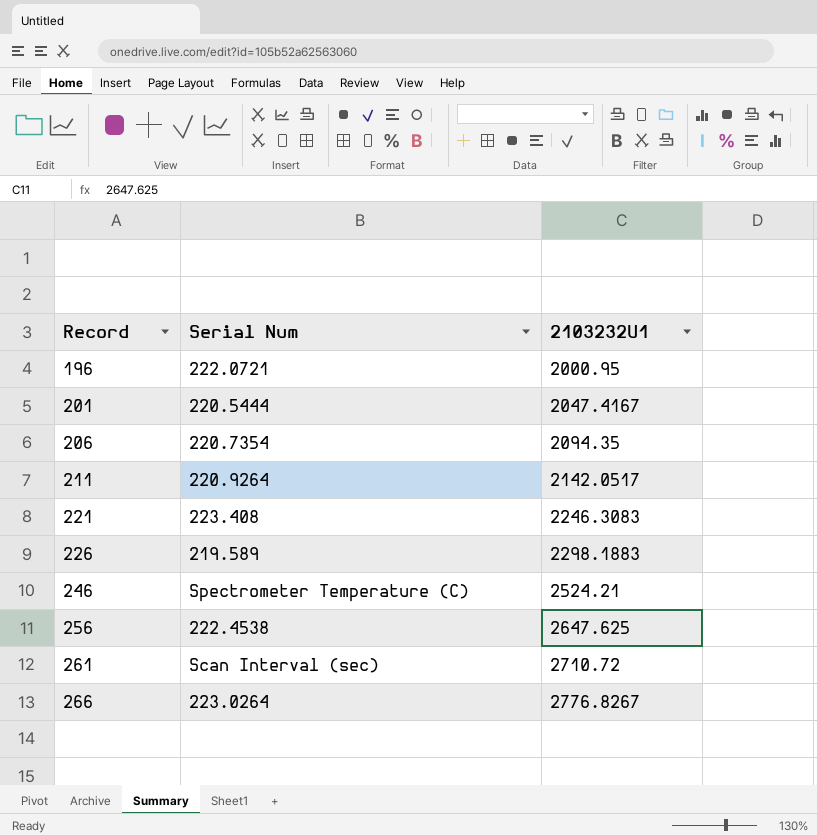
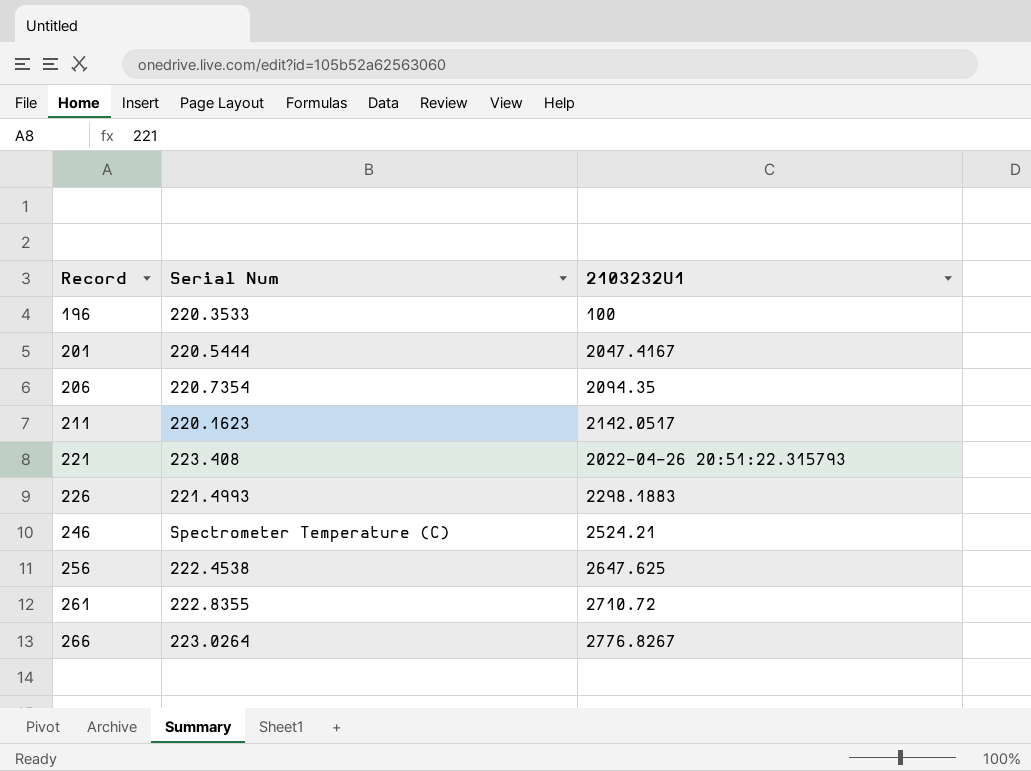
196 | Serial Num: 222.0721 -> 220.3533
196 | 2103232U1: 2000.95 -> 100
211 | Serial Num: 220.9264 -> 220.1623
221 | 2103232U1: 2246.3083 -> 2022-04-26 20:51:22.315793
226 | Serial Num: 219.589 -> 221.4993
261 | Serial Num: Scan Interval (sec) -> 222.8355

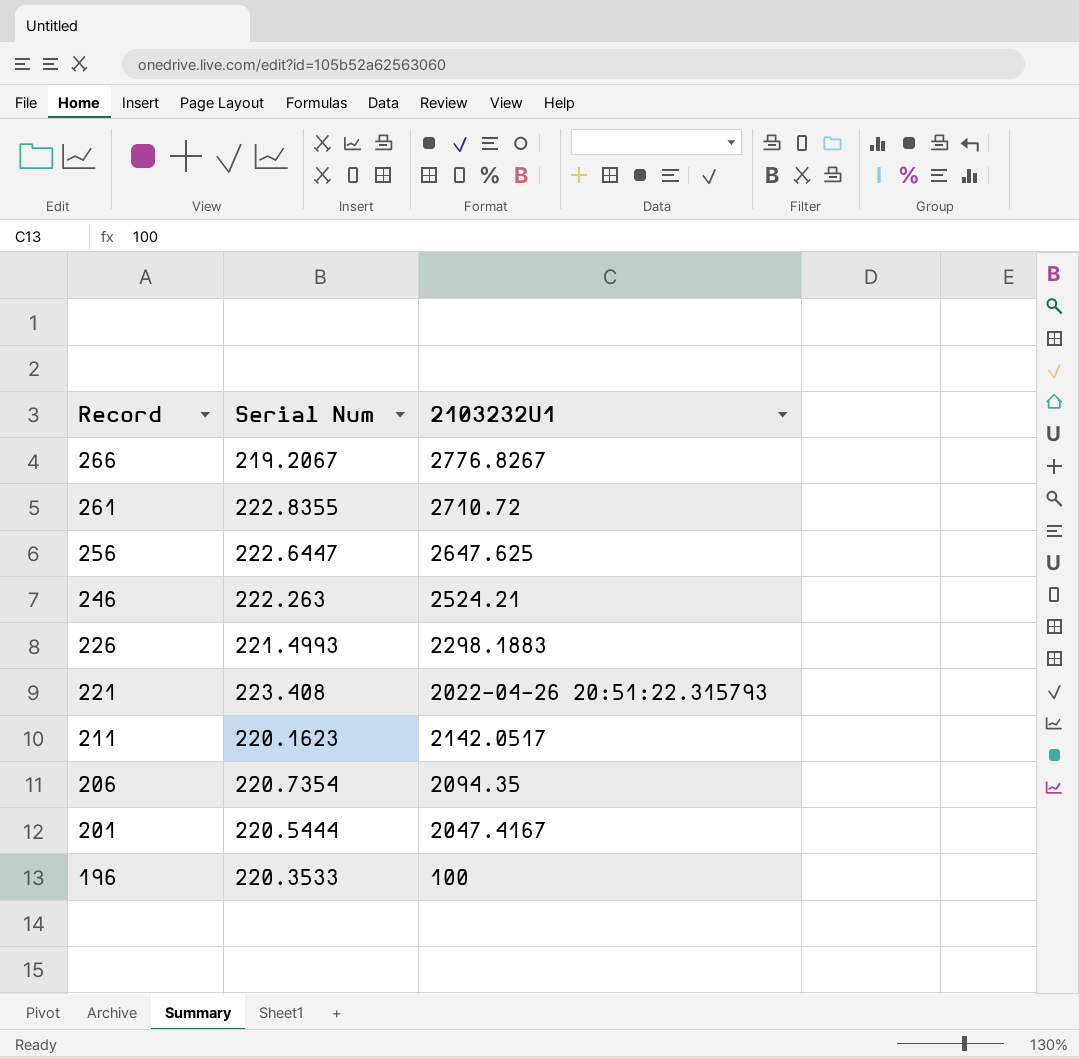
row order: Record ascending -> Record descending
266 | Serial Num: 223.0264 -> 219.2067
256 | Serial Num: 222.4538 -> 222.6447
246 | Serial Num: Spectrometer Temperature (C) -> 222.263

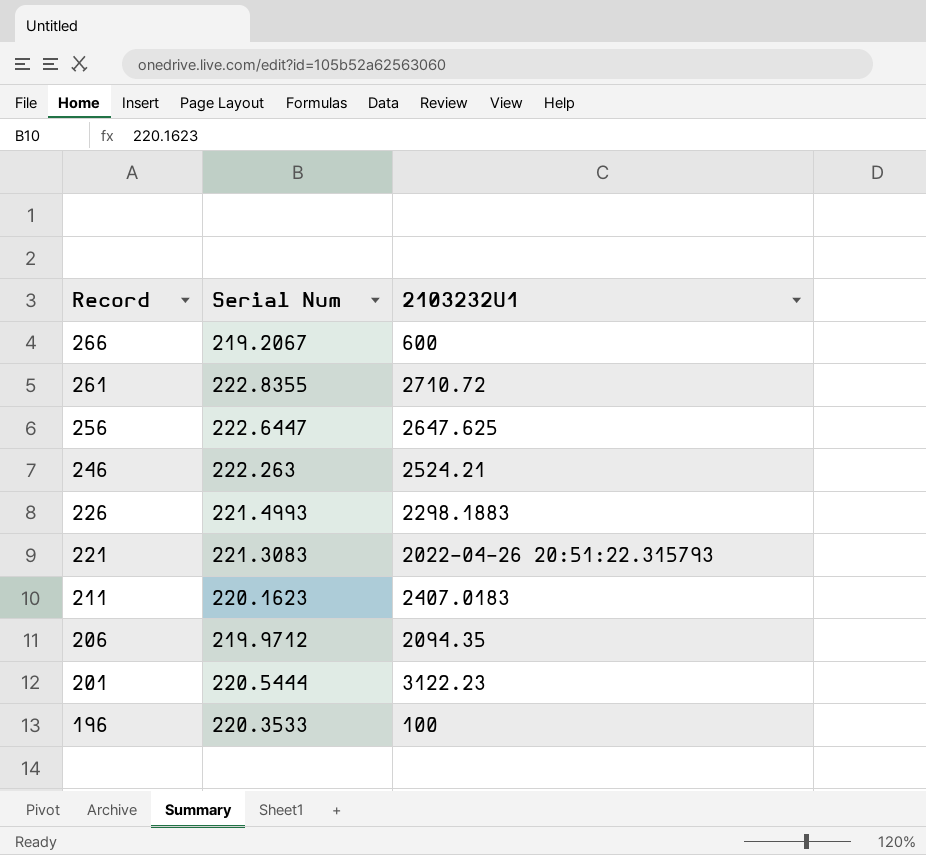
266 | 2103232U1: 2776.8267 -> 600
221 | Serial Num: 223.408 -> 221.3083
211 | 2103232U1: 2142.0517 -> 2407.0183
206 | Serial Num: 220.7354 -> 219.9712
201 | 2103232U1: 2047.4167 -> 3122.23

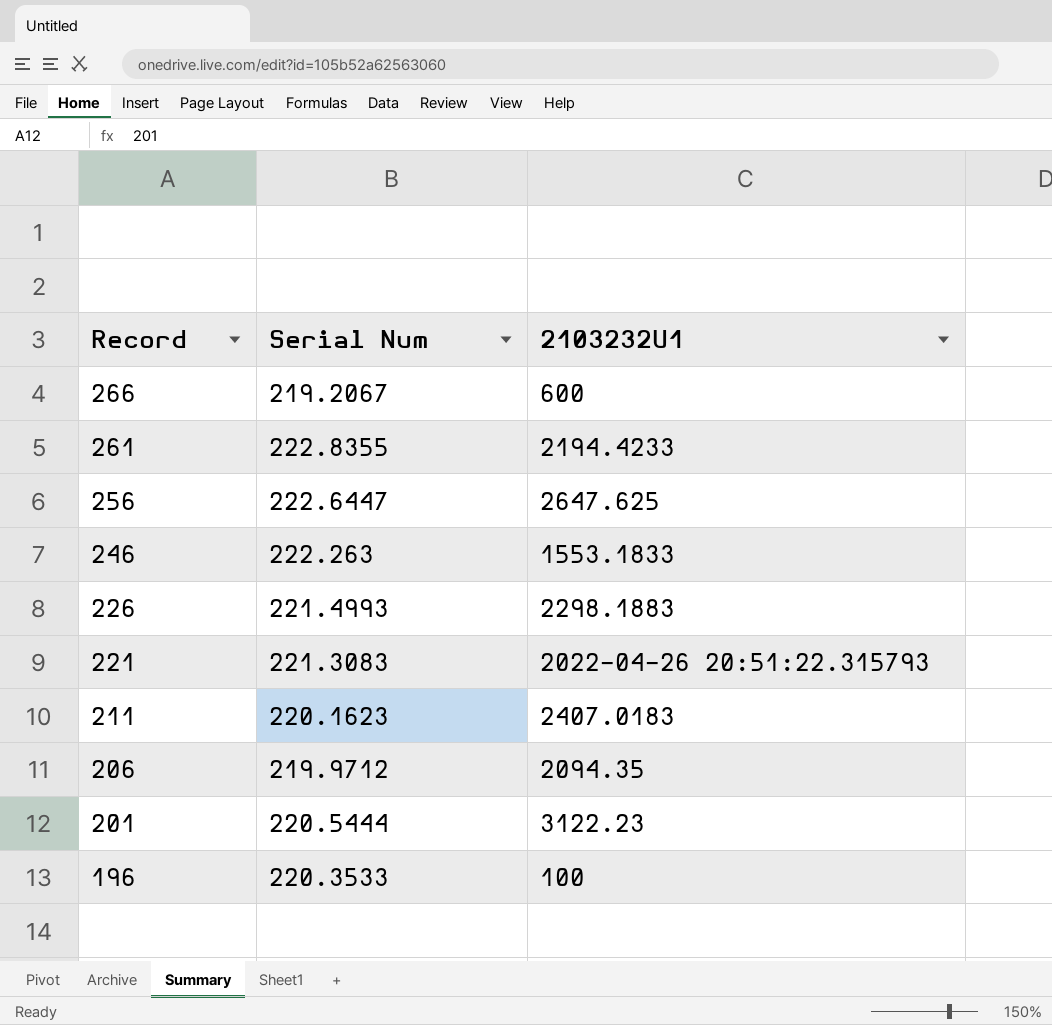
261 | 2103232U1: 2710.72 -> 2194.4233
246 | 2103232U1: 2524.21 -> 1553.1833

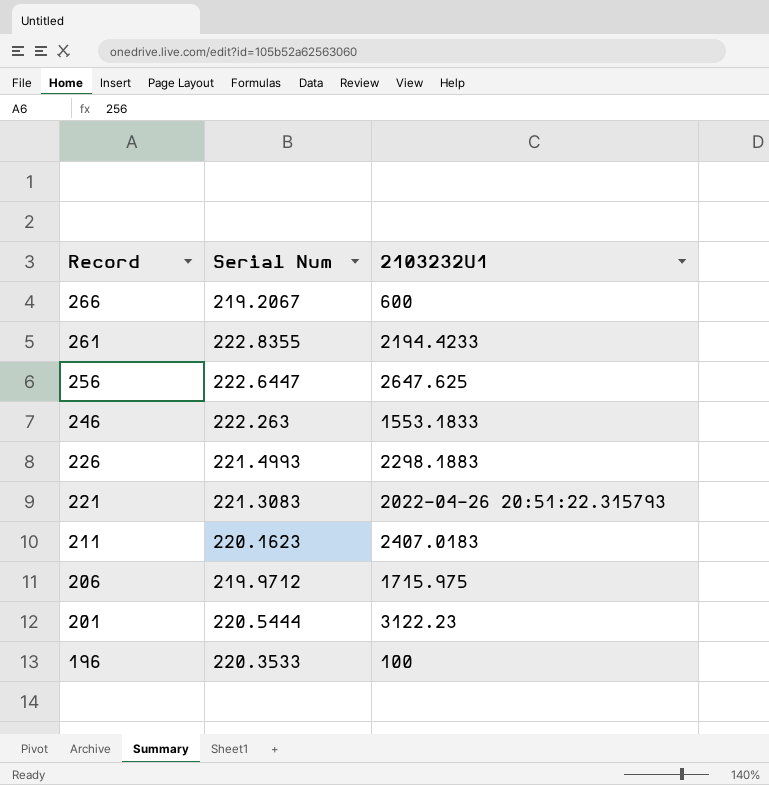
206 | 2103232U1: 2094.35 -> 1715.975

